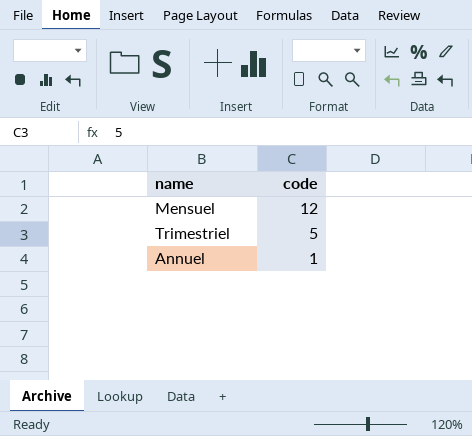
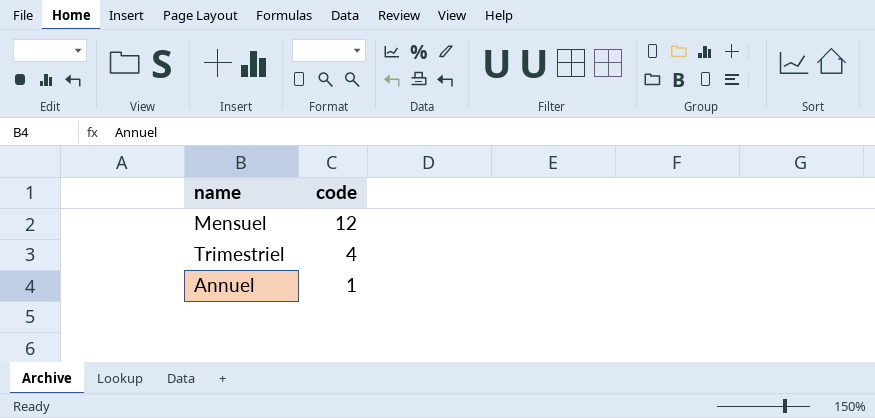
Trimestriel | code: 5 -> 4

